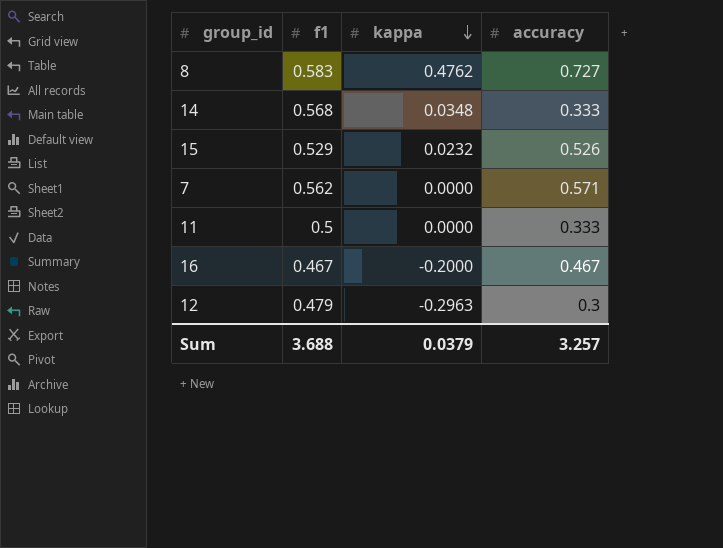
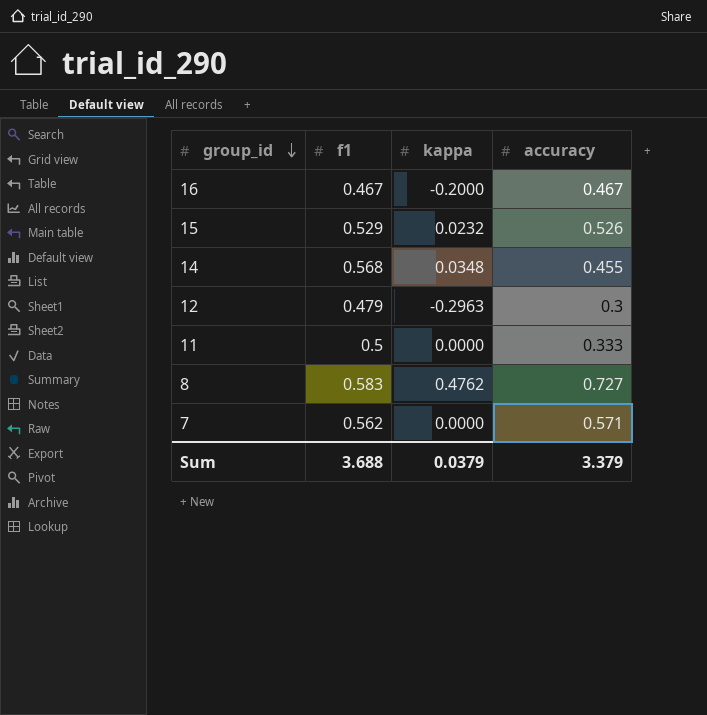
row order: kappa descending -> group_id descending
14 | accuracy: 0.333 -> 0.455
Sum | accuracy: 3.257 -> 3.379

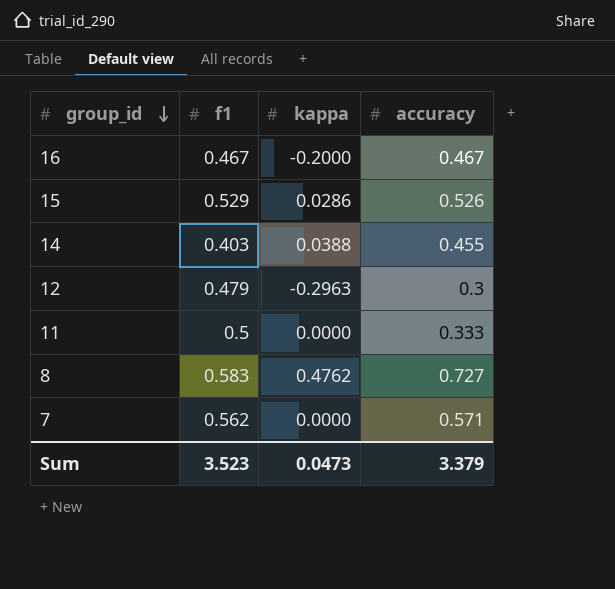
15 | kappa: 0.0232 -> 0.0286
14 | f1: 0.568 -> 0.403
14 | kappa: 0.0348 -> 0.0388
Sum | f1: 3.688 -> 3.523
Sum | kappa: 0.0379 -> 0.0473

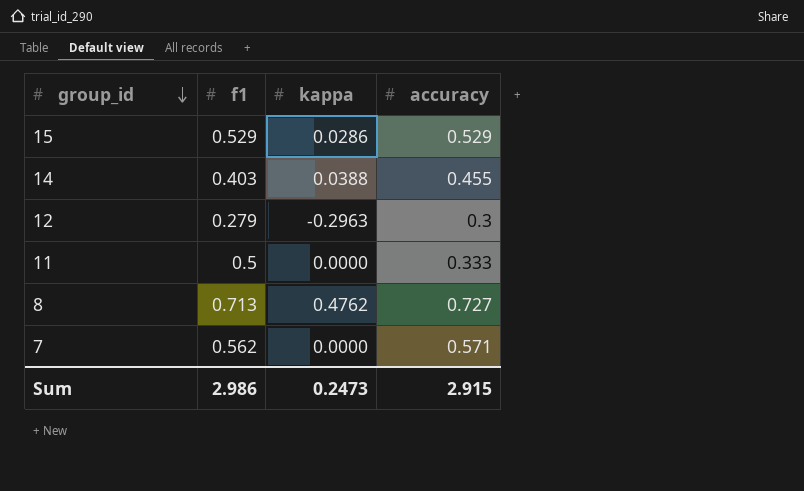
row 16: 0.467 | -0.2000 | 0.467 -> none
15 | accuracy: 0.526 -> 0.529
12 | f1: 0.479 -> 0.279
8 | f1: 0.583 -> 0.713
Sum | f1: 3.523 -> 2.986
Sum | kappa: 0.0473 -> 0.2473
Sum | accuracy: 3.379 -> 2.915

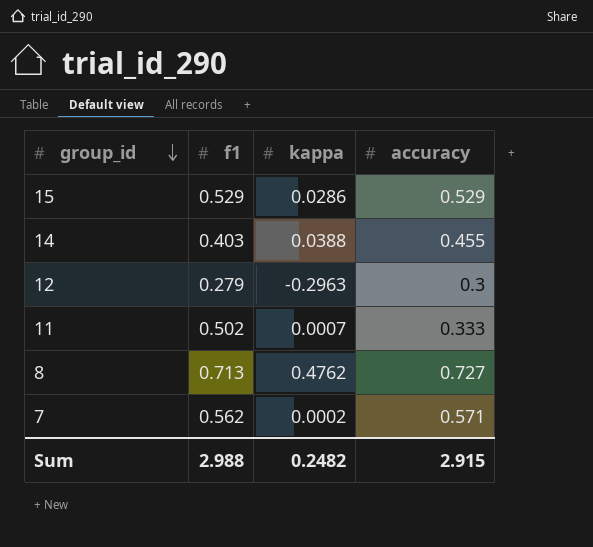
11 | f1: 0.5 -> 0.502
11 | kappa: 0.0000 -> 0.0007
7 | kappa: 0.0000 -> 0.0002
Sum | f1: 2.986 -> 2.988
Sum | kappa: 0.2473 -> 0.2482

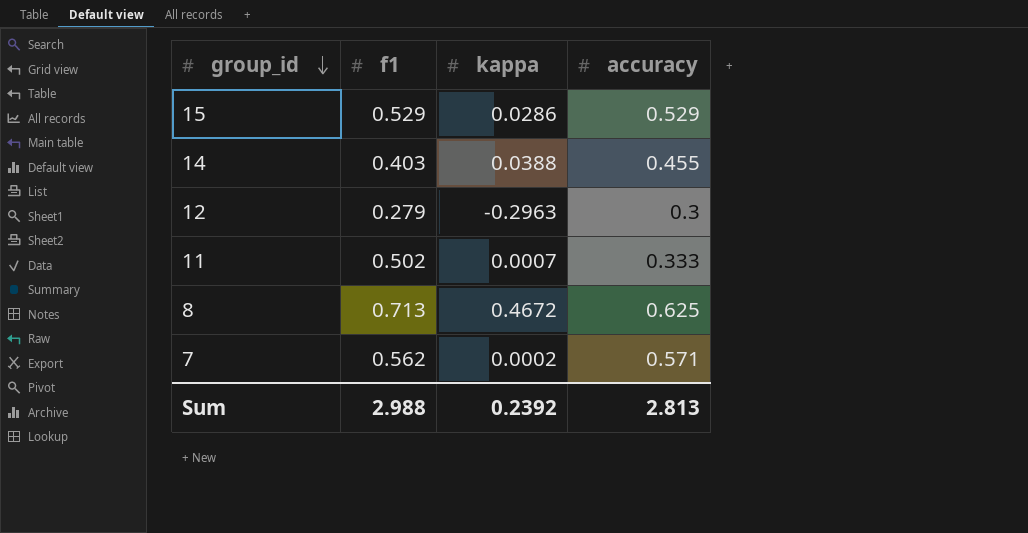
8 | kappa: 0.4762 -> 0.4672
8 | accuracy: 0.727 -> 0.625
Sum | kappa: 0.2482 -> 0.2392
Sum | accuracy: 2.915 -> 2.813

